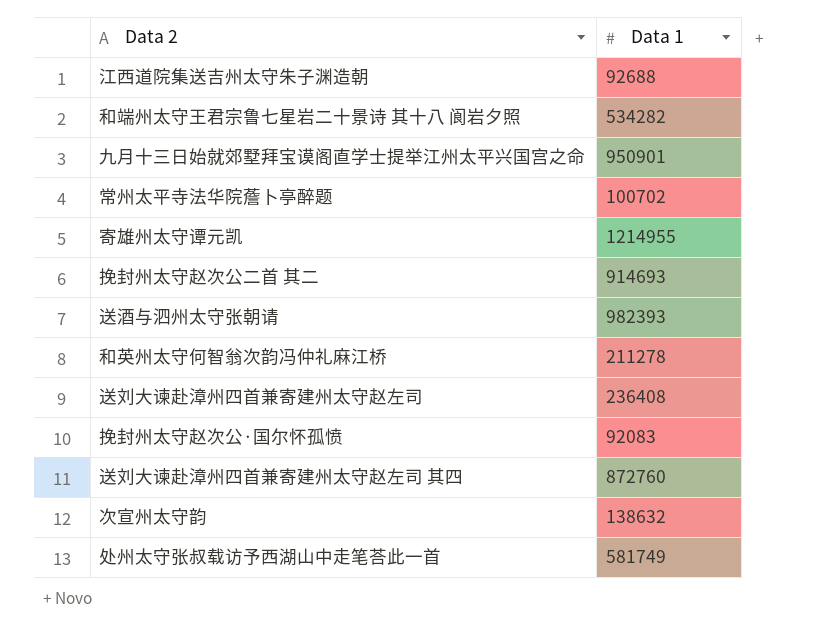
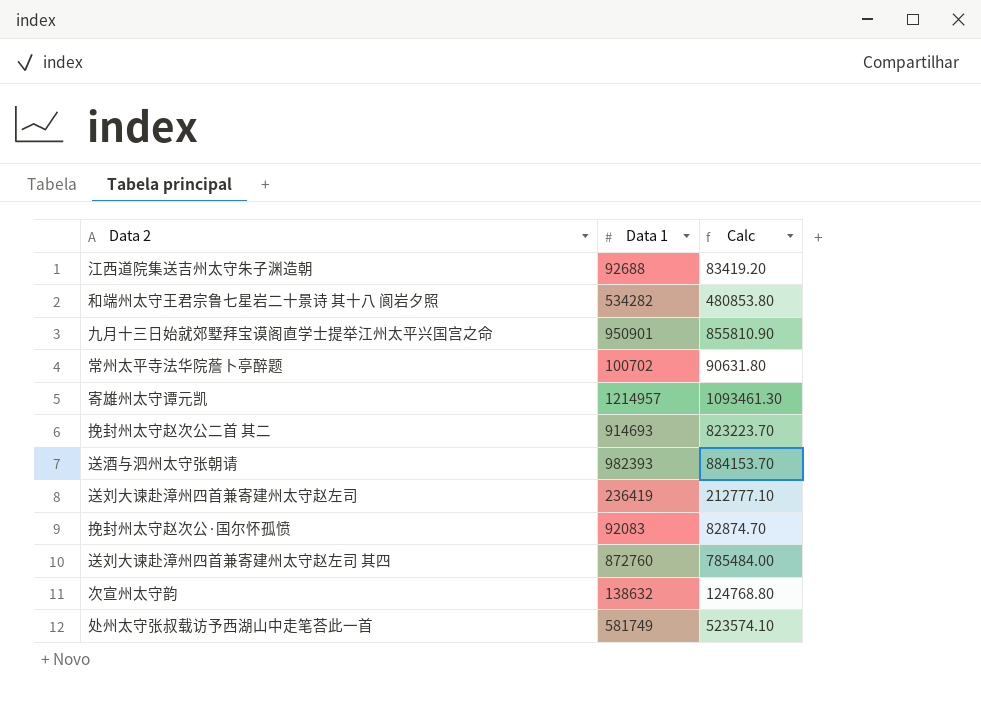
column Calc | formula: none -> [Data 1] * 0.9
row 和英州太守何智翁次韵冯仲礼麻江桥: 211278 -> none
寄雄州太守谭元凯 | Data 1: 1214955 -> 1214957
送刘大谏赴漳州四首兼寄建州太守赵左司 | Data 1: 236408 -> 236419

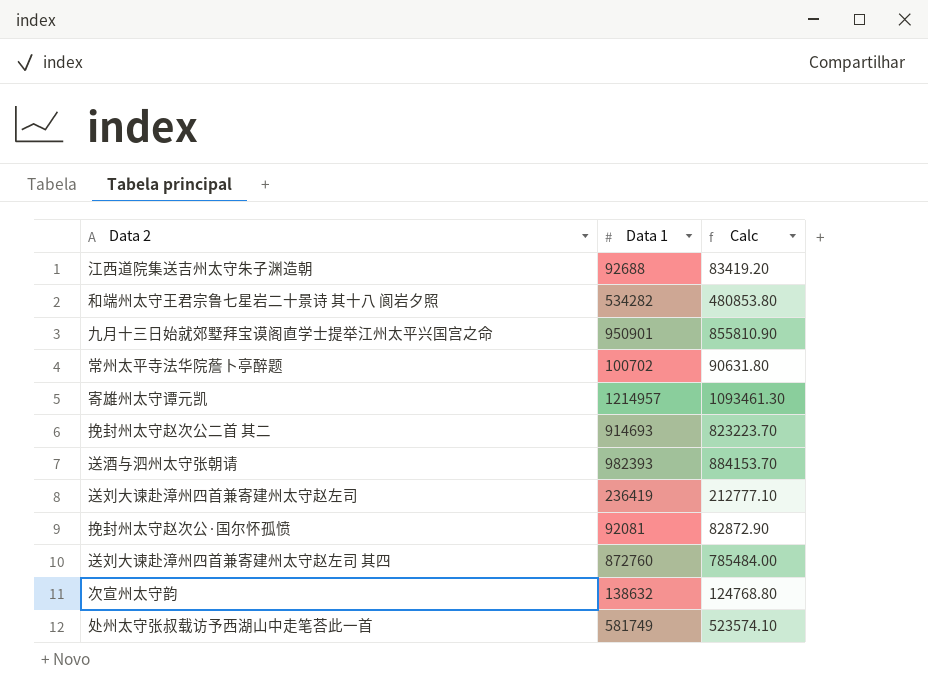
挽封州太守赵次公·国尔怀孤愤 | Data 1: 92083 -> 92081
挽封州太守赵次公·国尔怀孤愤 | Calc: 82874.70 -> 82872.90

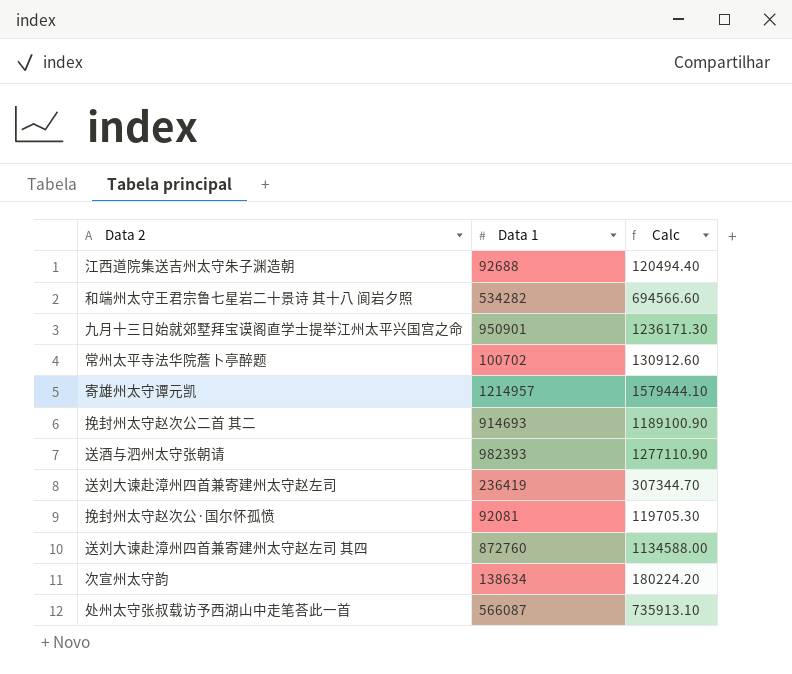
column Calc | formula: [Data 1] * 0.9 -> [Data 1] * 1.3
次宣州太守韵 | Data 1: 138632 -> 138634
处州太守张叔载访予西湖山中走笔荅此一首 | Data 1: 581749 -> 566087

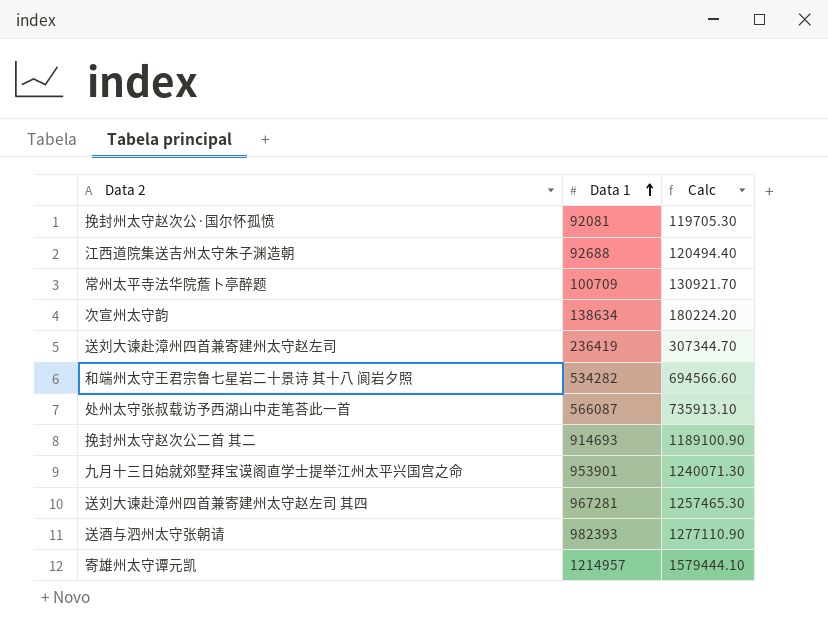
row order: none -> Data 1 ascending
常州太平寺法华院薝卜亭醉题 | Data 1: 100702 -> 100709
常州太平寺法华院薝卜亭醉题 | Calc: 130912.60 -> 130921.70
九月十三日始就郊墅拜宝谟阁直学士提举江州太平兴国宫之命 | Data 1: 950901 -> 953901
九月十三日始就郊墅拜宝谟阁直学士提举江州太平兴国宫之命 | Calc: 1236171.30 -> 1240071.30
送刘大谏赴漳州四首兼寄建州太守赵左司 其四 | Data 1: 872760 -> 967281
送刘大谏赴漳州四首兼寄建州太守赵左司 其四 | Calc: 1134588.00 -> 1257465.30

